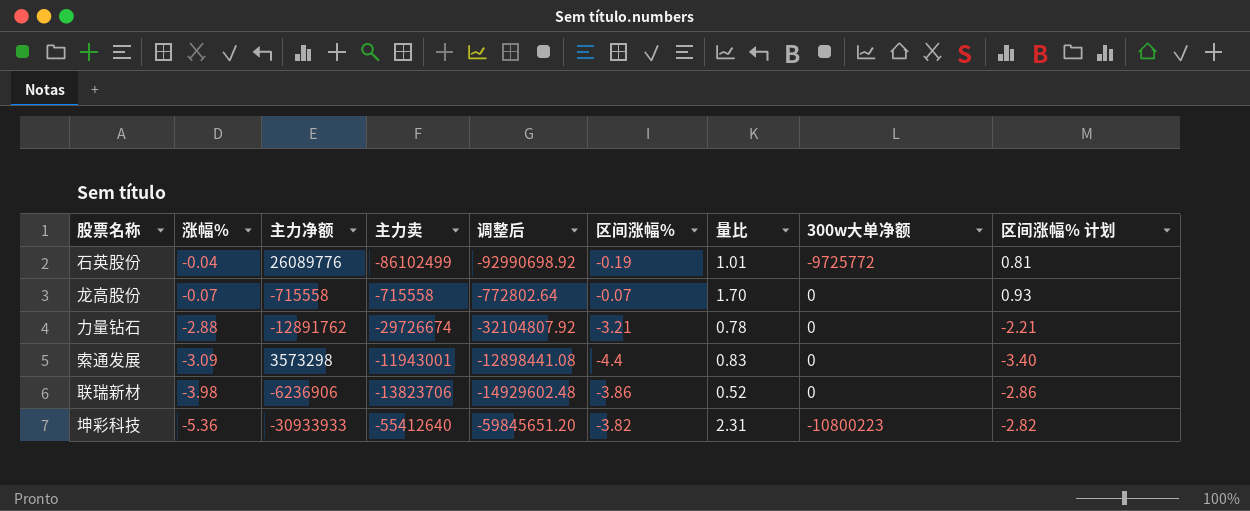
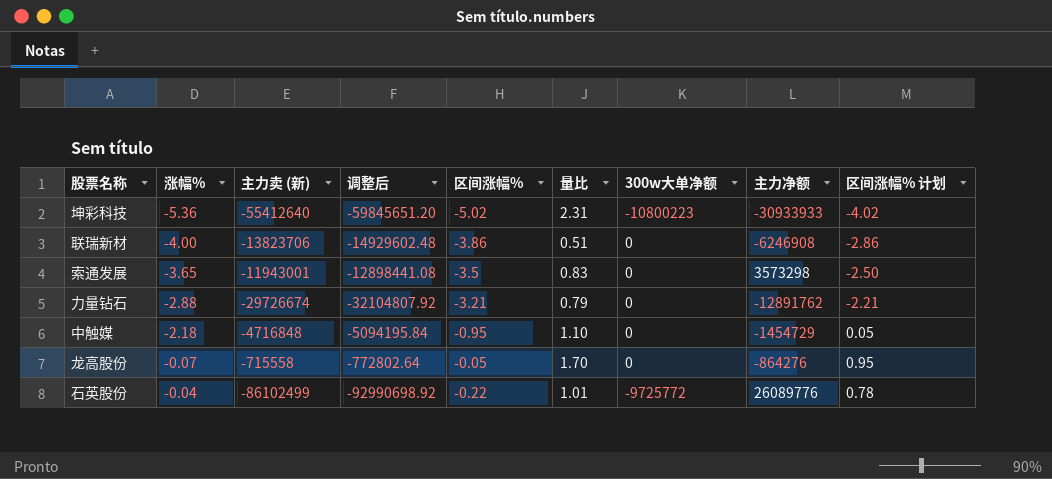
row order: 涨幅% descending -> 涨幅% ascending
column name: 主力卖 -> 主力卖 (新)
column 主力净额 | position: 3 -> 8
坤彩科技 | 区间涨幅%: -3.82 -> -5.02
坤彩科技 | 区间涨幅% 计划: -2.82 -> -4.02
联瑞新材 | 涨幅%: -3.98 -> -4.00
联瑞新材 | 量比: 0.52 -> 0.51
联瑞新材 | 主力净额: -6236906 -> -6246908
索通发展 | 涨幅%: -3.09 -> -3.65
索通发展 | 区间涨幅%: -4.4 -> -3.5
索通发展 | 区间涨幅% 计划: -3.40 -> -2.50
力量钻石 | 量比: 0.78 -> 0.79
row 中触媒: none -> -2.18 | -4716848 | -5094195.84 | -0.95 | 1.10 | 0 | -1454729 | 0.05
龙高股份 | 区间涨幅%: -0.07 -> -0.05
龙高股份 | 主力净额: -715558 -> -864276
龙高股份 | 区间涨幅% 计划: 0.93 -> 0.95
石英股份 | 区间涨幅%: -0.19 -> -0.22
石英股份 | 区间涨幅% 计划: 0.81 -> 0.78

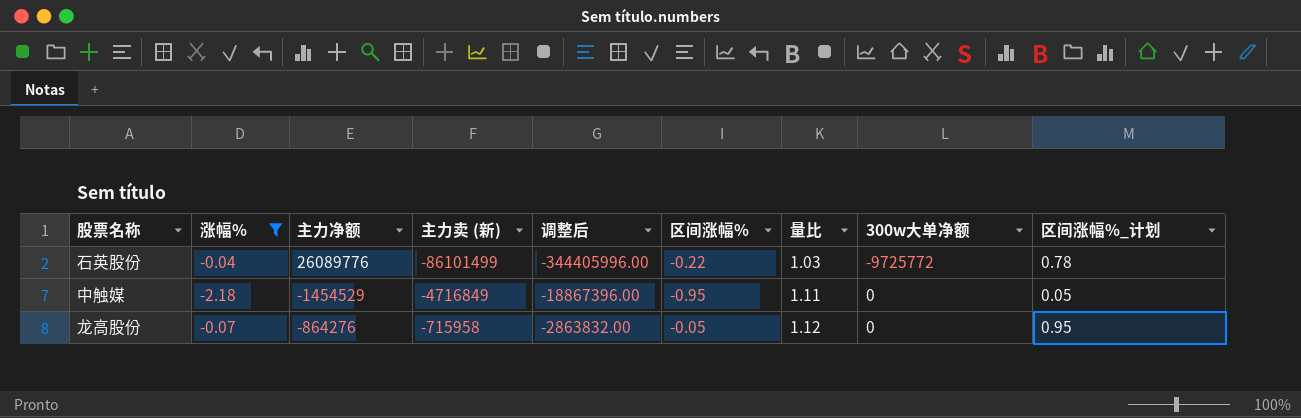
filter: none -> 涨幅% >= -2.18
row order: 涨幅% ascending -> 主力卖 (新) ascending
column 主力净额 | position: 8 -> 3
column 调整后 | formula: [主力卖 (新)] * 1.08 -> [主力卖 (新)] * 4
column name: 区间涨幅% 计划 -> 区间涨幅%_计划
石英股份 | 主力卖 (新): -86102499 -> -86101499
石英股份 | 量比: 1.01 -> 1.03
中触媒 | 主力净额: -1454729 -> -1454529
中触媒 | 主力卖 (新): -4716848 -> -4716849
中触媒 | 量比: 1.10 -> 1.11
龙高股份 | 主力卖 (新): -715558 -> -715958
龙高股份 | 量比: 1.70 -> 1.12

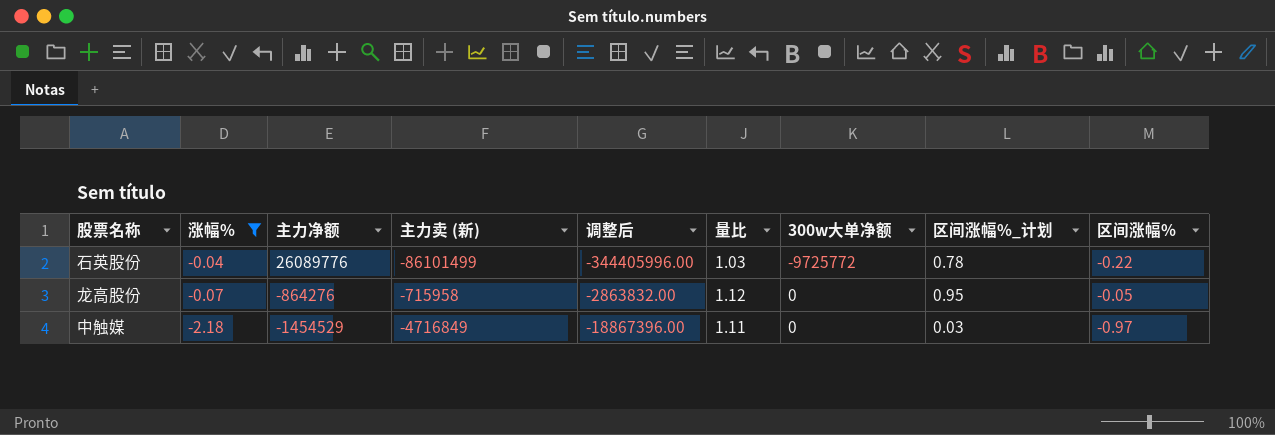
row order: 主力卖 (新) ascending -> 涨幅% descending
column 区间涨幅% | position: 6 -> 9
中触媒 | 区间涨幅%_计划: 0.05 -> 0.03
中触媒 | 区间涨幅%: -0.95 -> -0.97

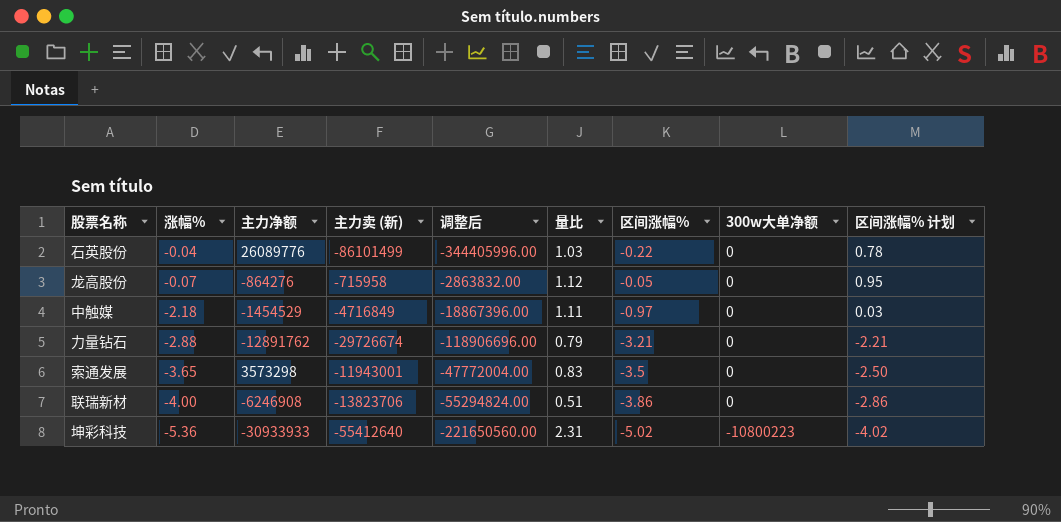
filter: 涨幅% >= -2.18 -> none
column 区间涨幅% | position: 9 -> 7
column name: 区间涨幅%_计划 -> 区间涨幅% 计划
石英股份 | 300w大单净额: -9725772 -> 0

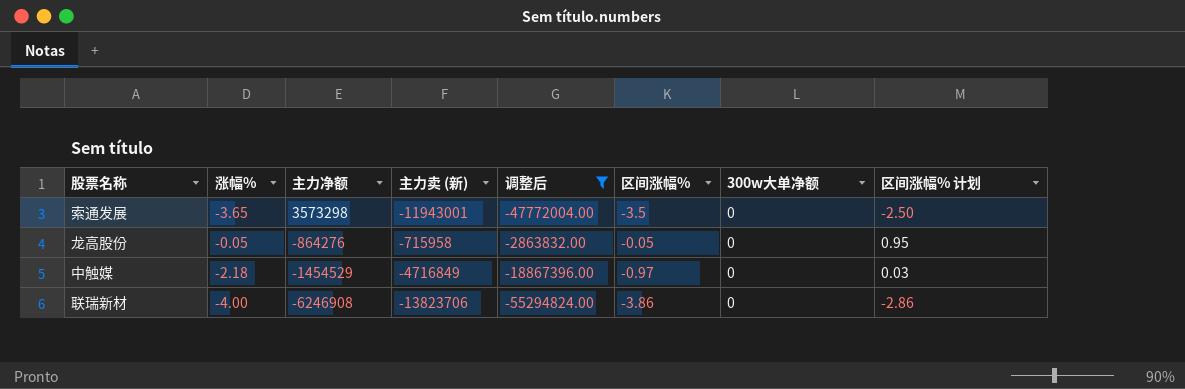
filter: none -> 调整后 >= -55294824.00
row order: 涨幅% descending -> 主力净额 descending
column 量比 | position: 6 -> none
龙高股份 | 涨幅%: -0.07 -> -0.05

